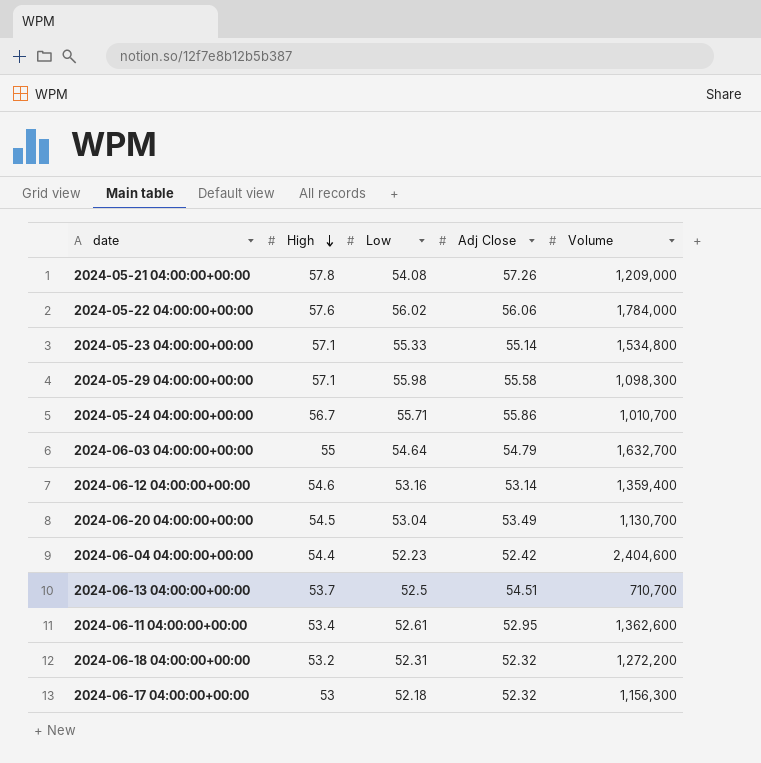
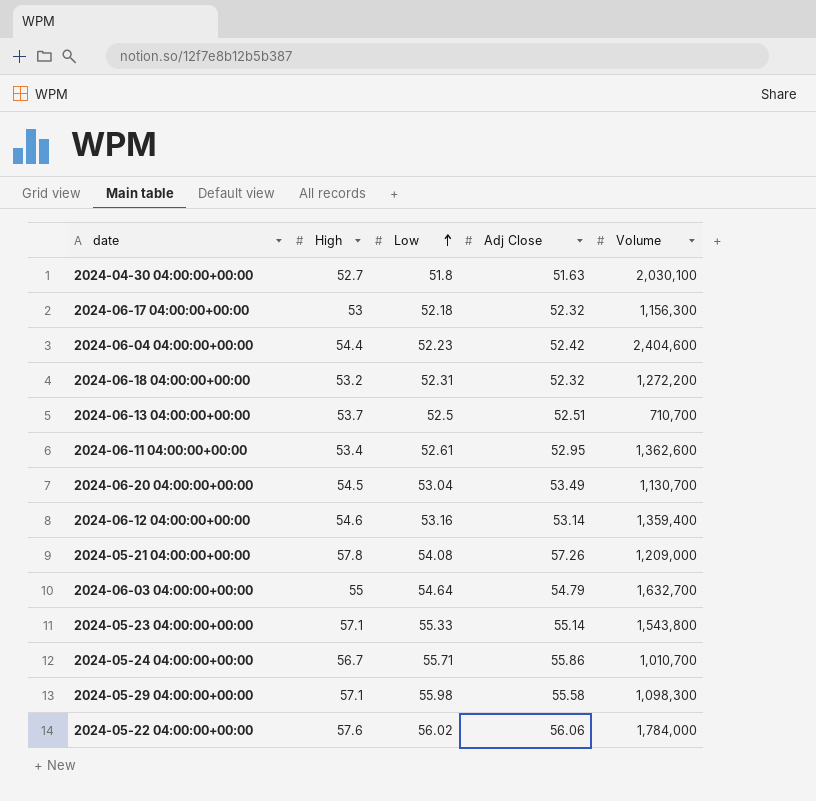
row order: High descending -> Low ascending
row 2024-04-30 04:00:00+00:00: none -> 52.7 | 51.8 | 51.63 | 2,030,100
2024-06-13 04:00:00+00:00 | Adj Close: 54.51 -> 52.51
2024-05-23 04:00:00+00:00 | Volume: 1,534,800 -> 1,543,800

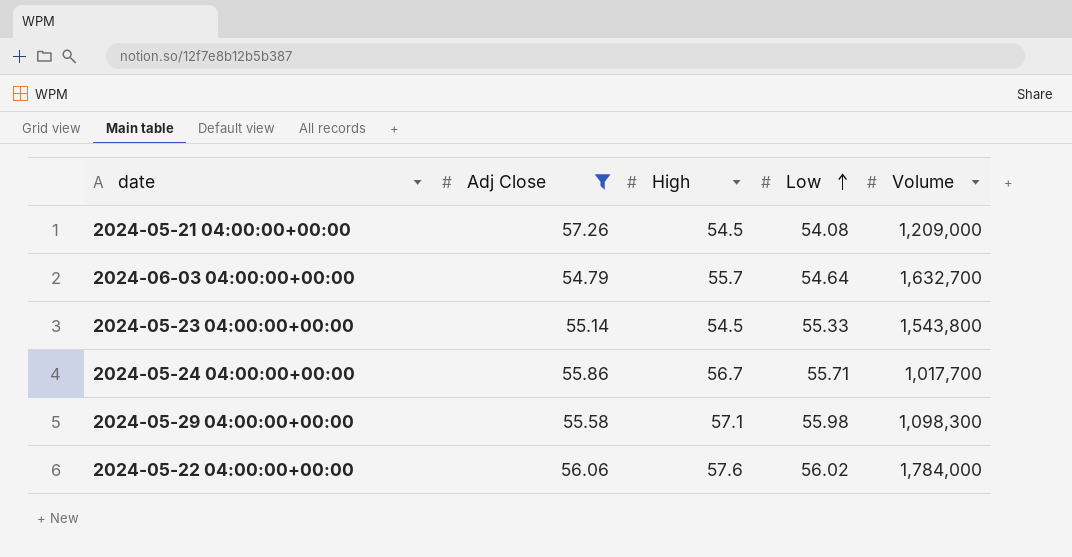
filter: none -> Adj Close >= 54.79
column Adj Close | position: 4 -> 2
2024-05-21 04:00:00+00:00 | High: 57.8 -> 54.5
2024-06-03 04:00:00+00:00 | High: 55 -> 55.7
2024-05-23 04:00:00+00:00 | High: 57.1 -> 54.5
2024-05-24 04:00:00+00:00 | Volume: 1,010,700 -> 1,017,700

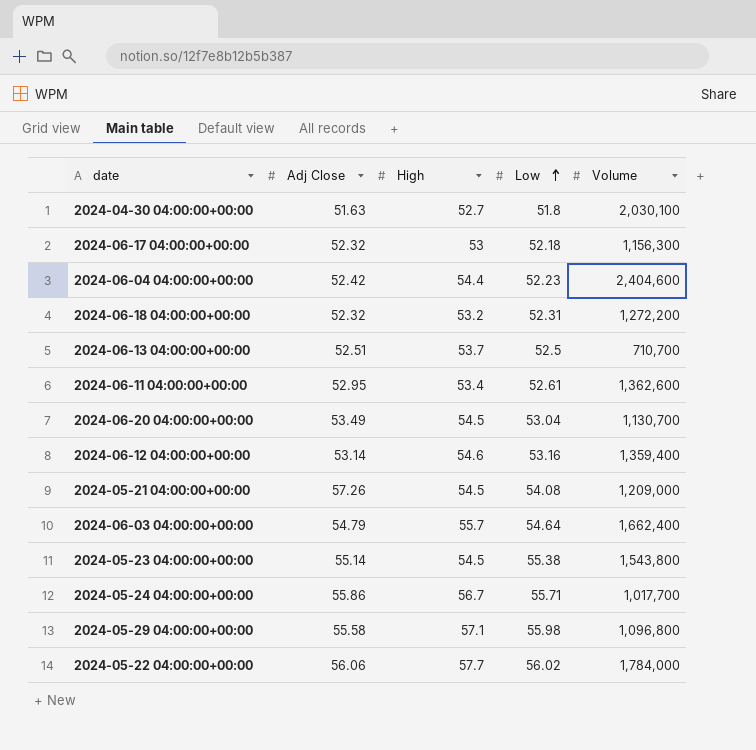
filter: Adj Close >= 54.79 -> none
2024-06-03 04:00:00+00:00 | Volume: 1,632,700 -> 1,662,400
2024-05-23 04:00:00+00:00 | Low: 55.33 -> 55.38
2024-05-29 04:00:00+00:00 | Volume: 1,098,300 -> 1,096,800
2024-05-22 04:00:00+00:00 | High: 57.6 -> 57.7

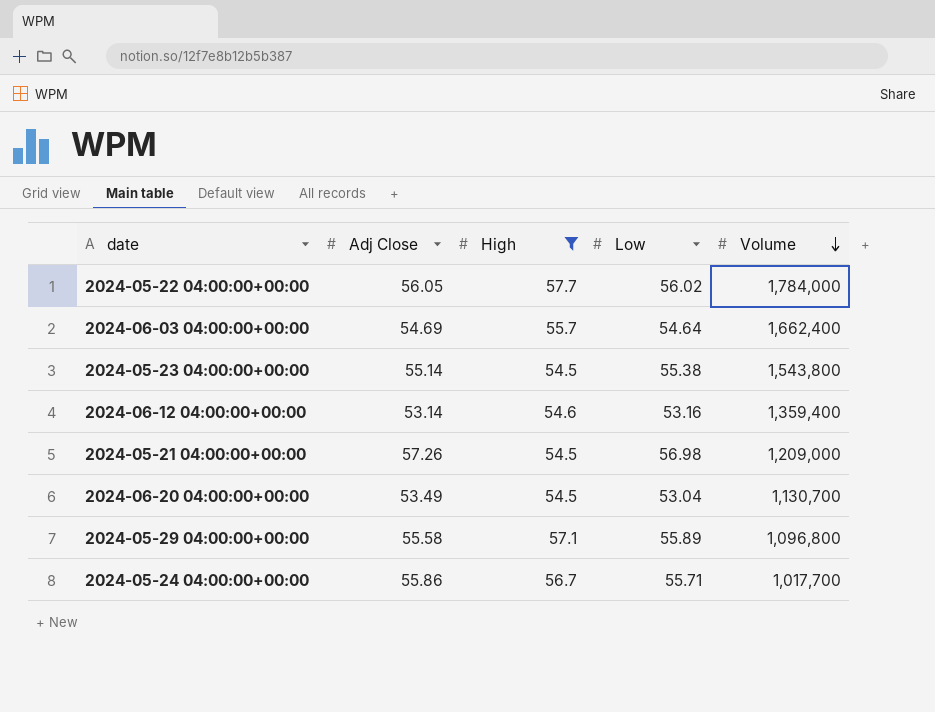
filter: none -> High >= 54.5
row order: Low ascending -> Volume descending
2024-05-22 04:00:00+00:00 | Adj Close: 56.06 -> 56.05
2024-06-03 04:00:00+00:00 | Adj Close: 54.79 -> 54.69
2024-05-21 04:00:00+00:00 | Low: 54.08 -> 56.98
2024-05-29 04:00:00+00:00 | Low: 55.98 -> 55.89

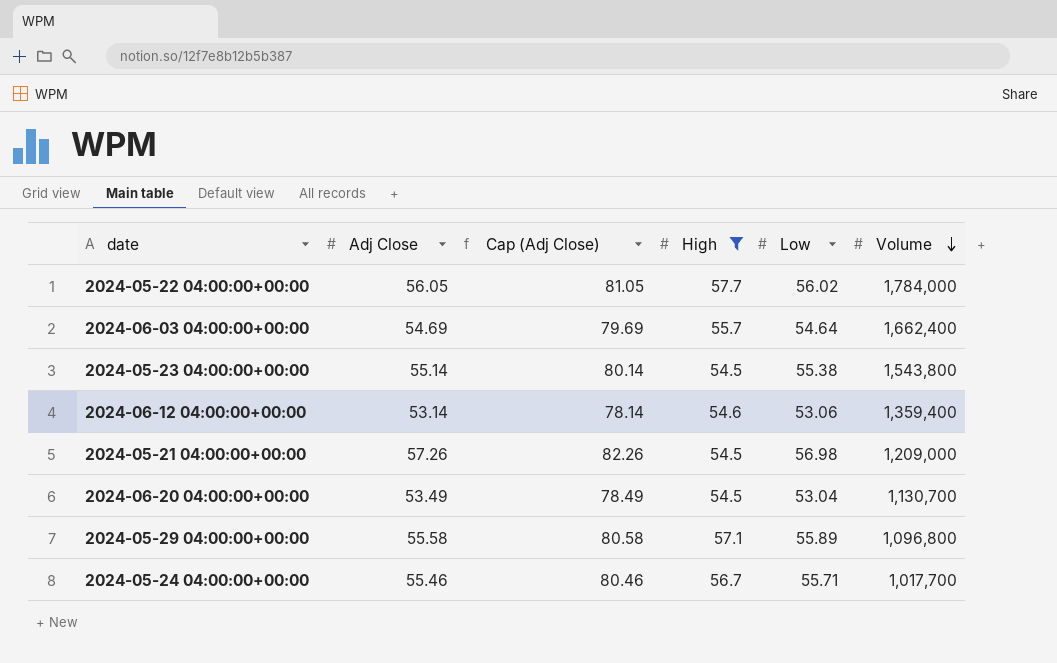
column Cap (Adj Close) | formula: none -> [Adj Close] + 25
2024-06-12 04:00:00+00:00 | Low: 53.16 -> 53.06
2024-05-24 04:00:00+00:00 | Adj Close: 55.86 -> 55.46

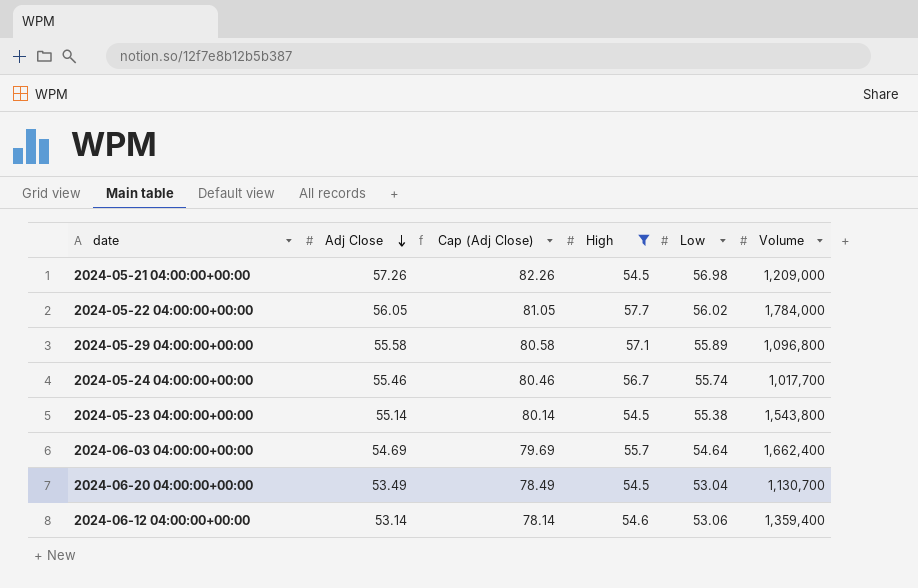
row order: Volume descending -> Adj Close descending
2024-05-24 04:00:00+00:00 | Low: 55.71 -> 55.74

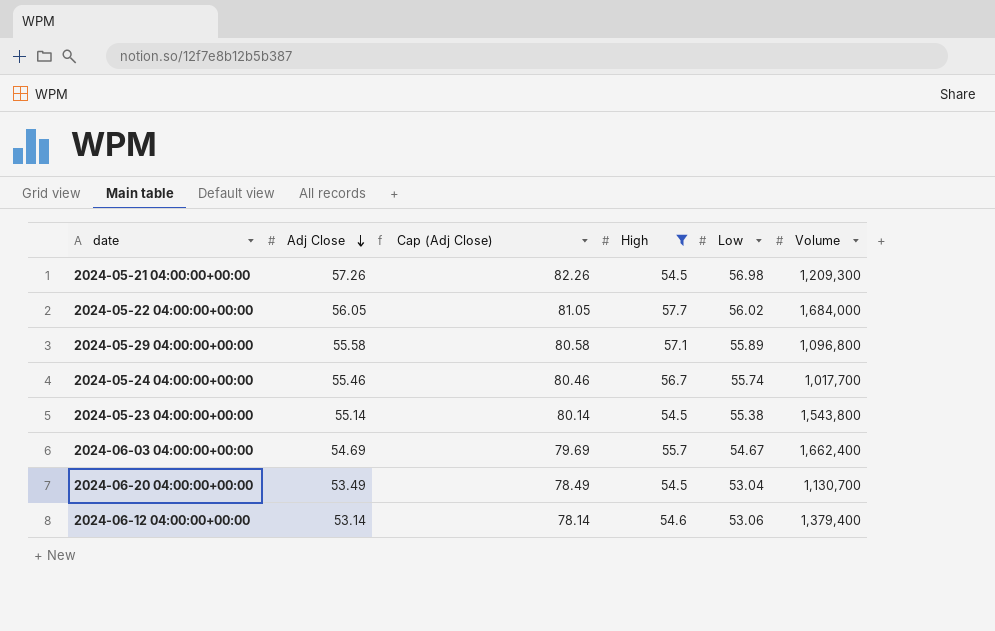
2024-05-21 04:00:00+00:00 | Volume: 1,209,000 -> 1,209,300
2024-05-22 04:00:00+00:00 | Volume: 1,784,000 -> 1,684,000
2024-06-03 04:00:00+00:00 | Low: 54.64 -> 54.67
2024-06-12 04:00:00+00:00 | Volume: 1,359,400 -> 1,379,400

